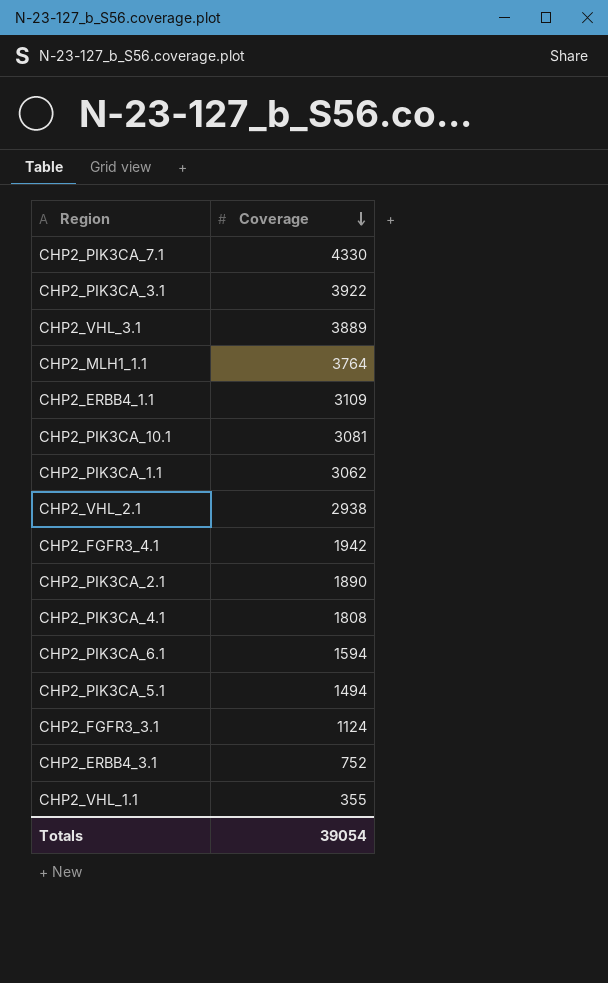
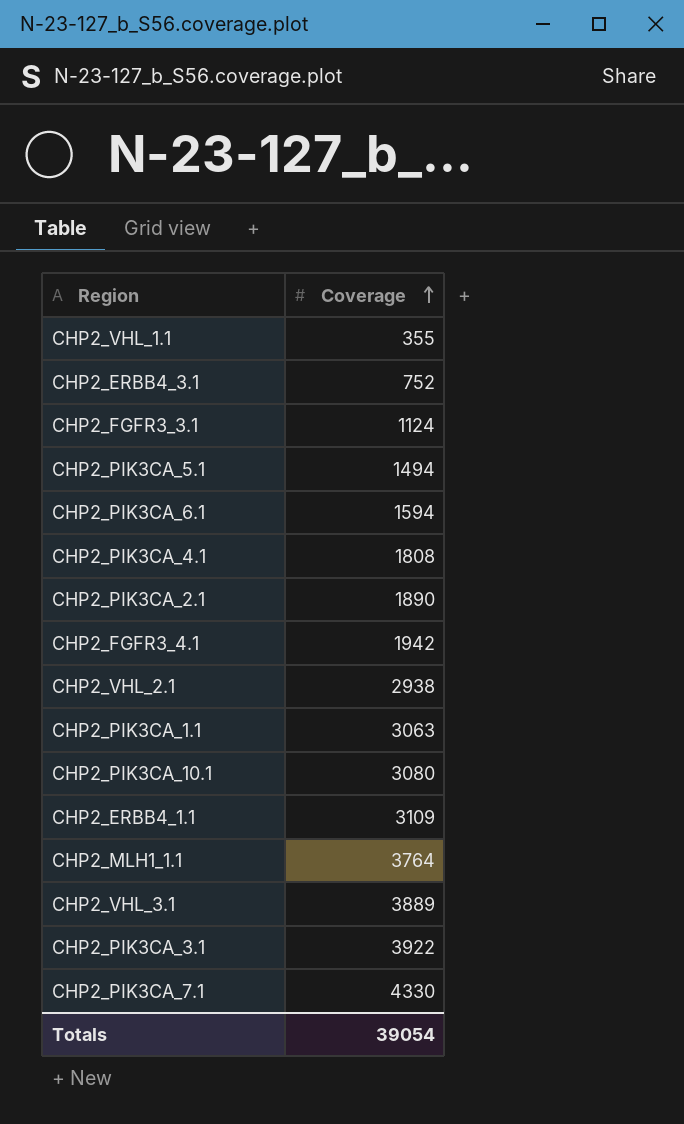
row order: Coverage descending -> Coverage ascending
CHP2_PIK3CA_1.1 | Coverage: 3062 -> 3063
CHP2_PIK3CA_10.1 | Coverage: 3081 -> 3080

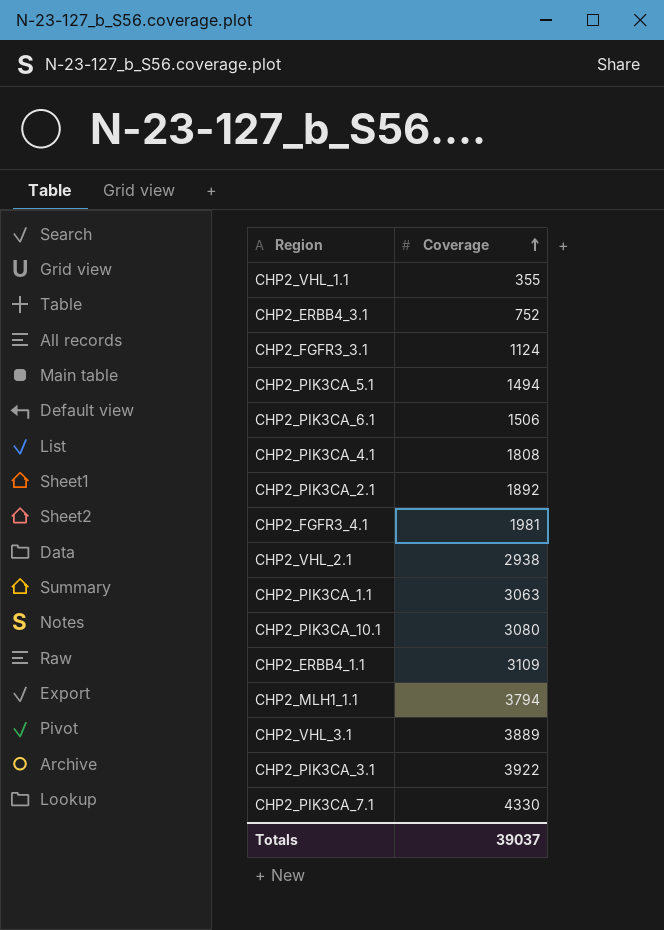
CHP2_PIK3CA_6.1 | Coverage: 1594 -> 1506
CHP2_PIK3CA_2.1 | Coverage: 1890 -> 1892
CHP2_FGFR3_4.1 | Coverage: 1942 -> 1981
CHP2_MLH1_1.1 | Coverage: 3764 -> 3794
Totals | Coverage: 39054 -> 39037

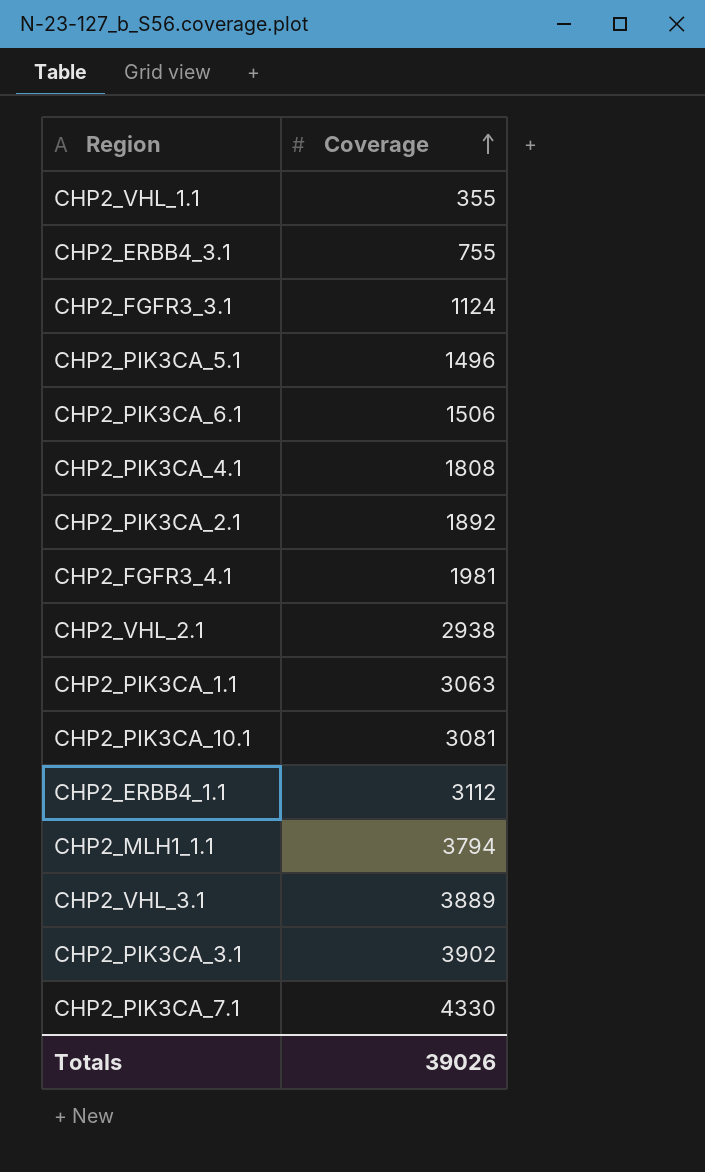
CHP2_ERBB4_3.1 | Coverage: 752 -> 755
CHP2_PIK3CA_5.1 | Coverage: 1494 -> 1496
CHP2_PIK3CA_10.1 | Coverage: 3080 -> 3081
CHP2_ERBB4_1.1 | Coverage: 3109 -> 3112
CHP2_PIK3CA_3.1 | Coverage: 3922 -> 3902
Totals | Coverage: 39037 -> 39026

